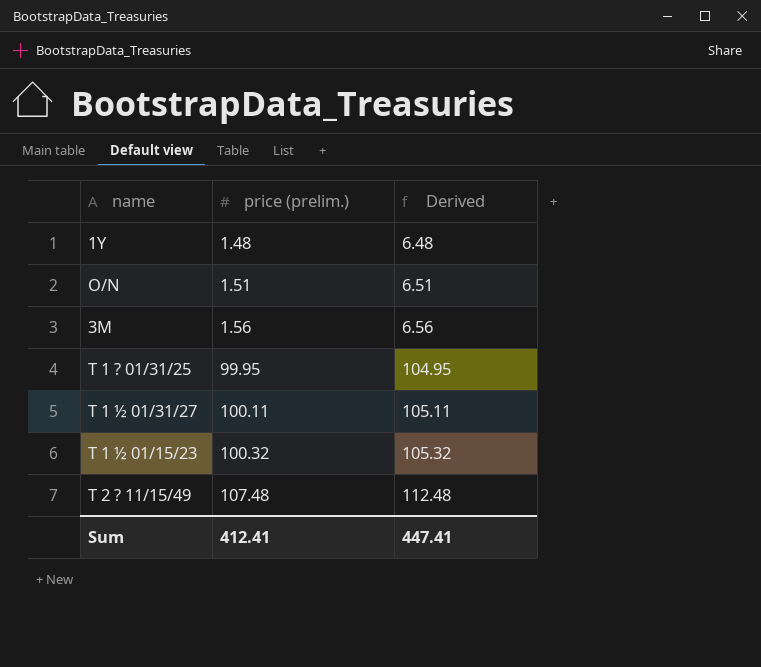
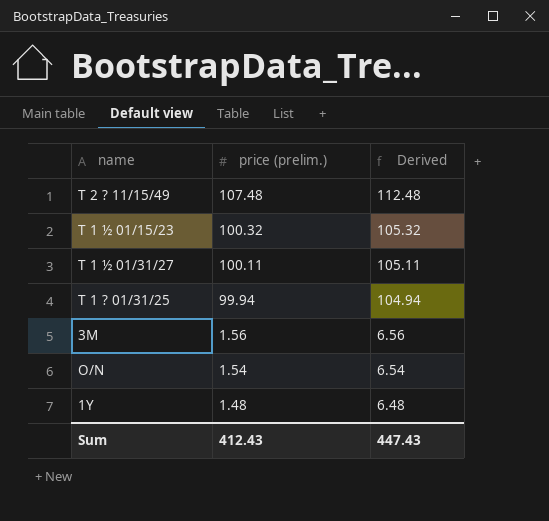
row order: price (prelim.) ascending -> price (prelim.) descending
T 1 ? 01/31/25 | price (prelim.): 99.95 -> 99.94
T 1 ? 01/31/25 | Derived: 104.95 -> 104.94
O/N | price (prelim.): 1.51 -> 1.54
O/N | Derived: 6.51 -> 6.54
Sum | price (prelim.): 412.41 -> 412.43
Sum | Derived: 447.41 -> 447.43

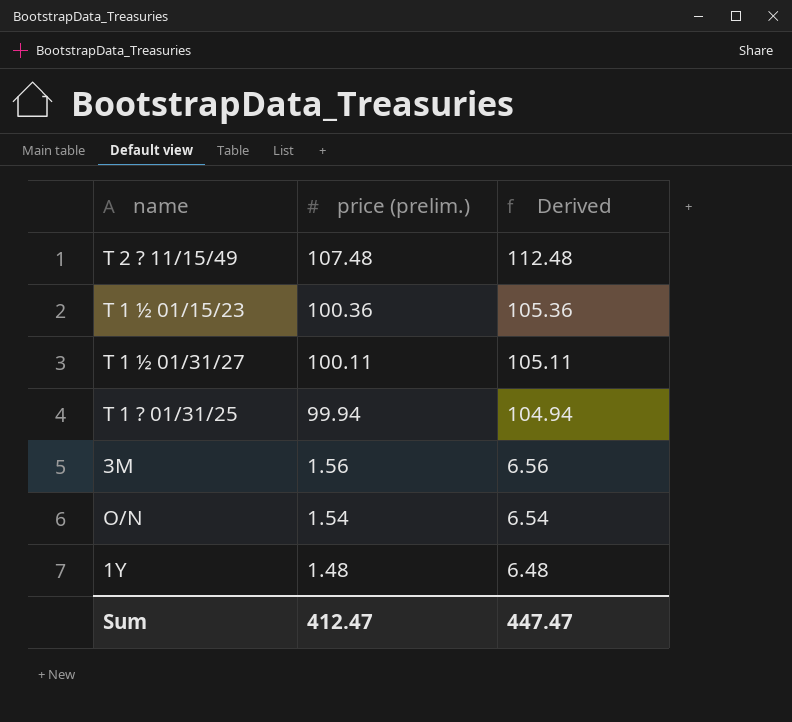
T 1 ½ 01/15/23 | price (prelim.): 100.32 -> 100.36
T 1 ½ 01/15/23 | Derived: 105.32 -> 105.36
Sum | price (prelim.): 412.43 -> 412.47
Sum | Derived: 447.43 -> 447.47

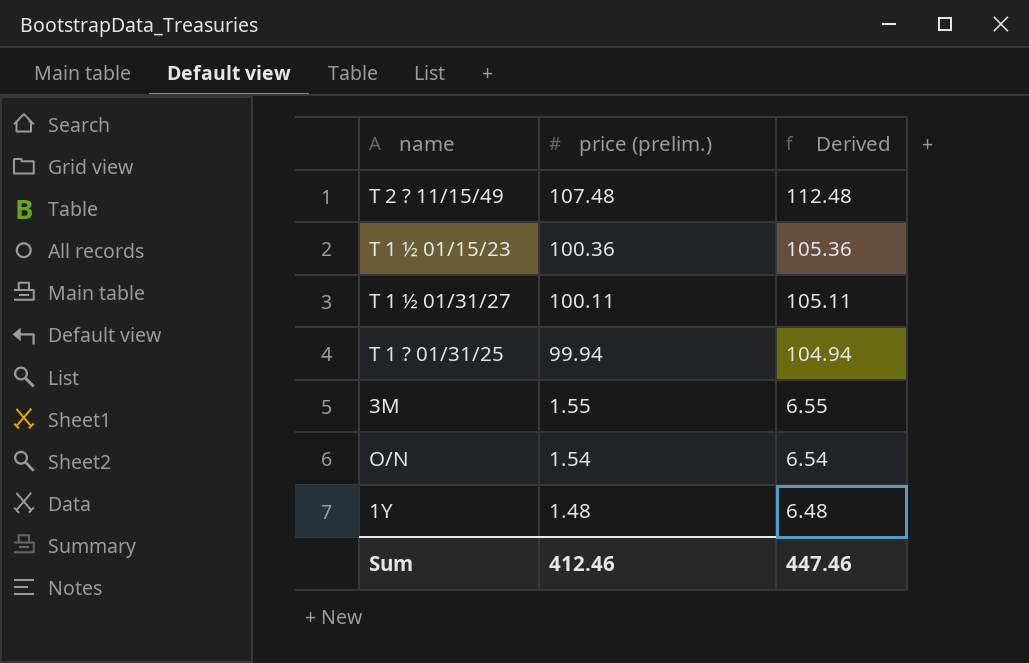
3M | price (prelim.): 1.56 -> 1.55
3M | Derived: 6.56 -> 6.55
Sum | price (prelim.): 412.47 -> 412.46
Sum | Derived: 447.47 -> 447.46

